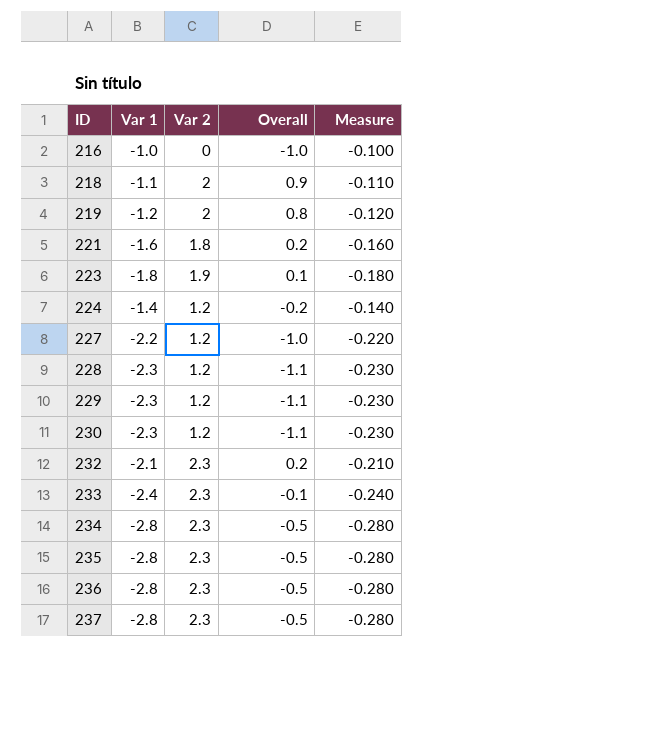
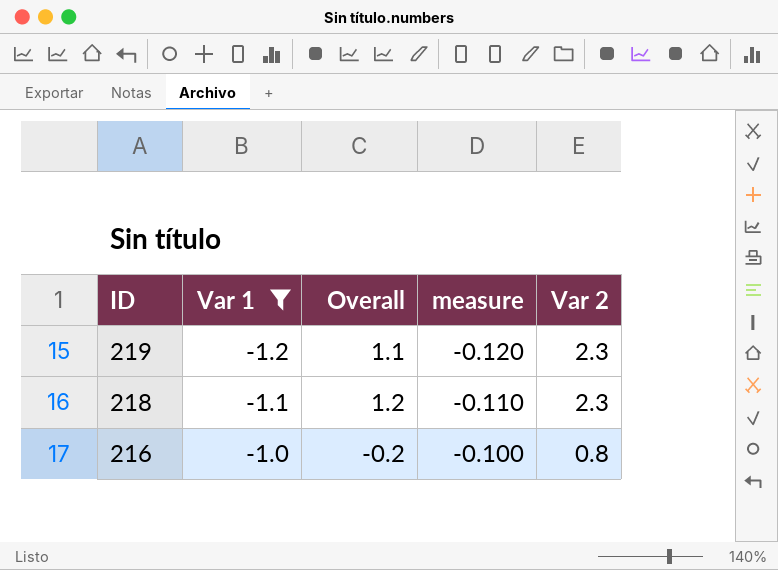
filter: none -> Var 1 >= -1.2
row order: ID ascending -> ID descending
column name: Measure -> measure
column Var 2 | position: 3 -> 5
219 | Overall: 0.8 -> 1.1
219 | Var 2: 2 -> 2.3
218 | Overall: 0.9 -> 1.2
218 | Var 2: 2 -> 2.3
216 | Overall: -1.0 -> -0.2
216 | Var 2: 0 -> 0.8

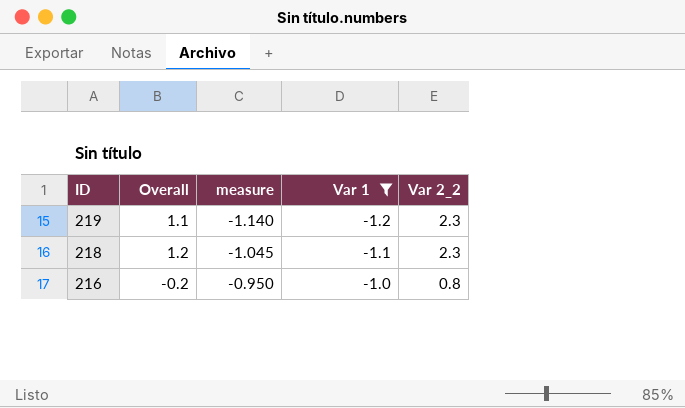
column measure | formula: [Var 1] * 0.1 -> [Var 1] * 0.95
column Var 1 | position: 2 -> 4
column name: Var 2 -> Var 2_2

